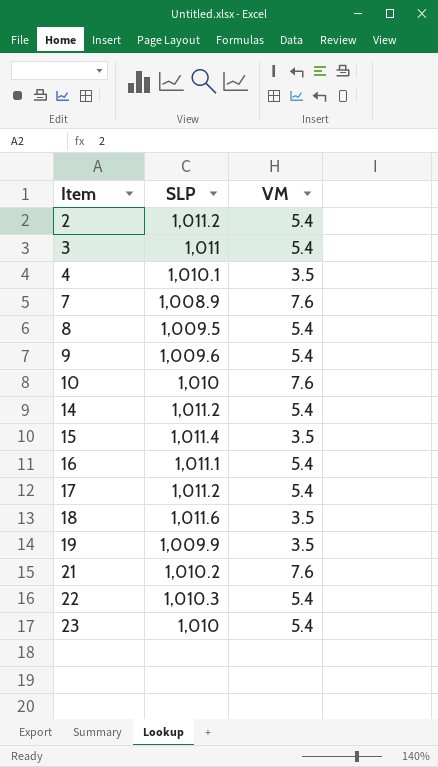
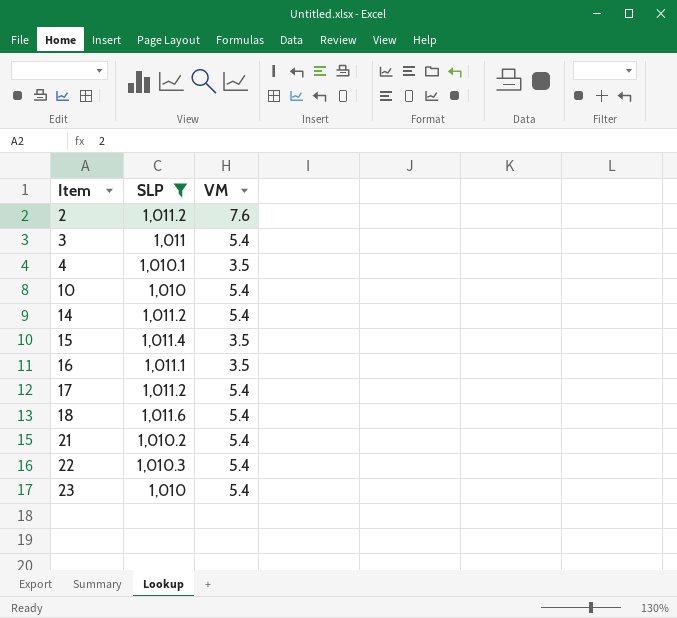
filter: none -> SLP >= 1,010
2 | VM: 5.4 -> 7.6
10 | VM: 7.6 -> 5.4
16 | VM: 5.4 -> 3.5
18 | VM: 3.5 -> 5.4
21 | VM: 7.6 -> 5.4

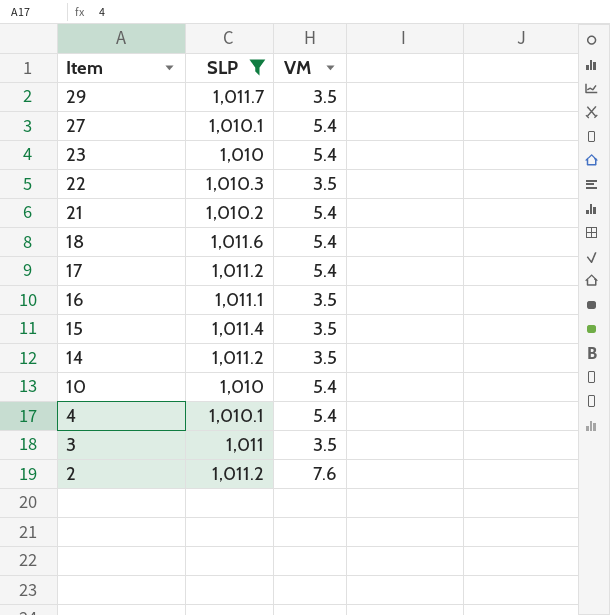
row order: Item ascending -> Item descending
row 29: none -> 1,011.7 | 3.5
row 27: none -> 1,010.1 | 5.4
22 | VM: 5.4 -> 3.5
14 | VM: 5.4 -> 3.5
4 | VM: 3.5 -> 5.4
3 | VM: 5.4 -> 3.5

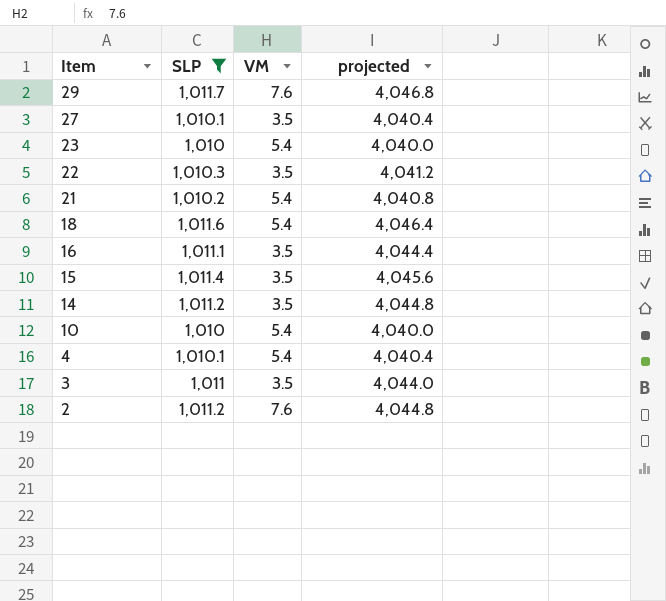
column projected | formula: none -> [SLP] * 4
row 17: 1,011.2 | 5.4 -> none
29 | VM: 3.5 -> 7.6
27 | VM: 5.4 -> 3.5

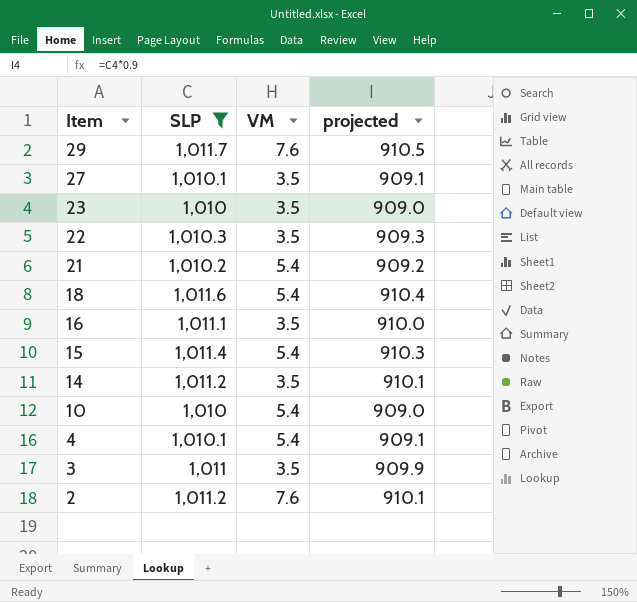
column projected | formula: [SLP] * 4 -> [SLP] * 0.9
23 | VM: 5.4 -> 3.5
15 | VM: 3.5 -> 5.4

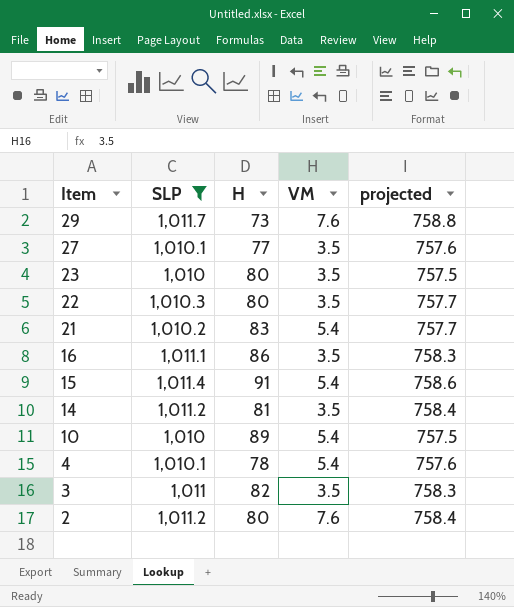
column H | position: none -> 3
column projected | formula: [SLP] * 0.9 -> [SLP] * 0.75
row 18: 1,011.6 | 5.4 | 910.4 -> none

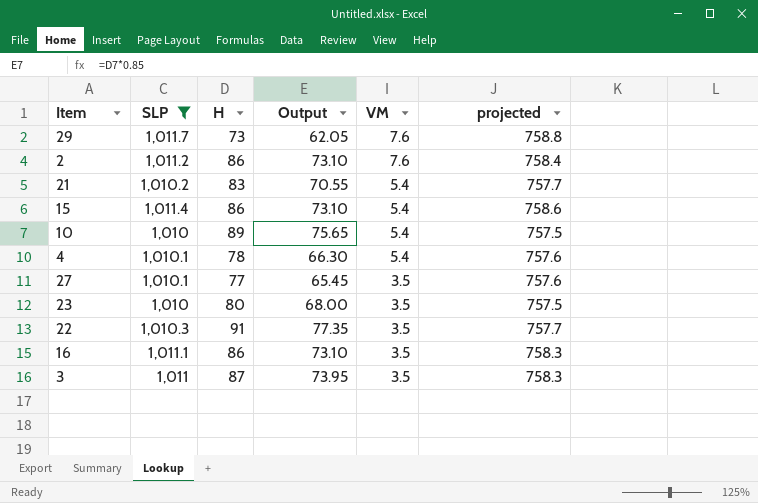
row order: Item descending -> VM descending
column Output | formula: none -> [H] * 0.85
row 14: 1,011.2 | 81 | 3.5 | 758.4 -> none
2 | H: 80 -> 86
15 | H: 91 -> 86
22 | H: 80 -> 91
3 | H: 82 -> 87

